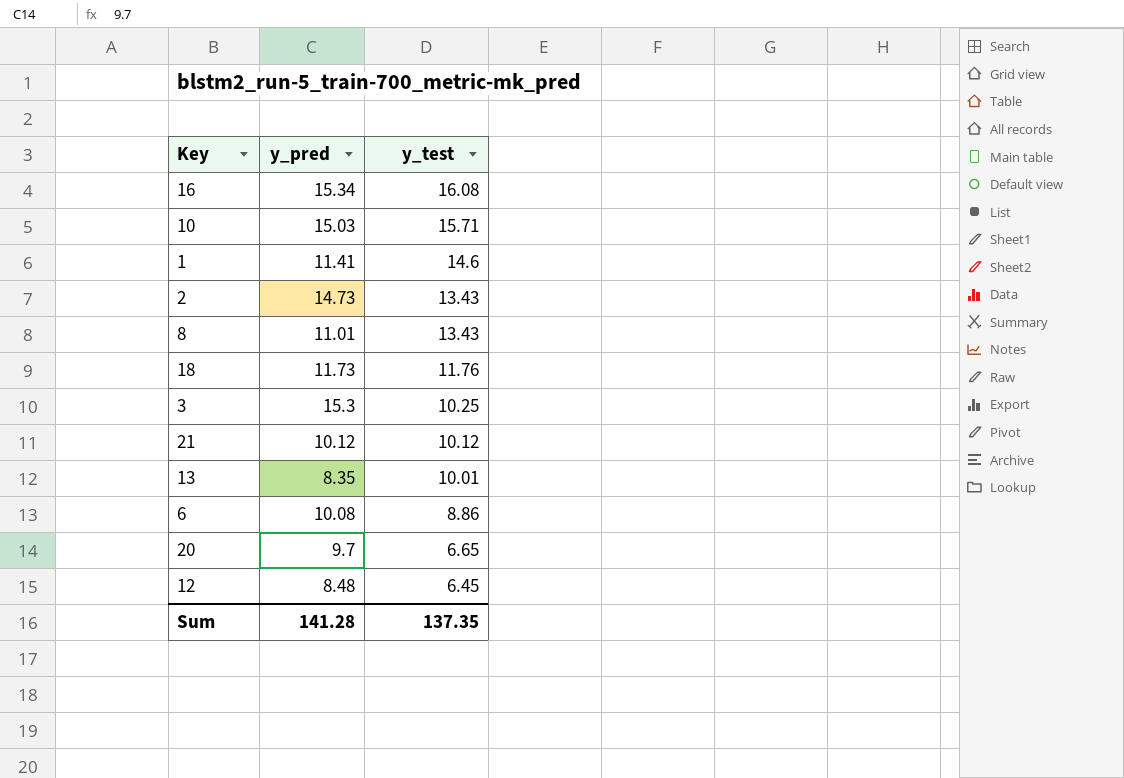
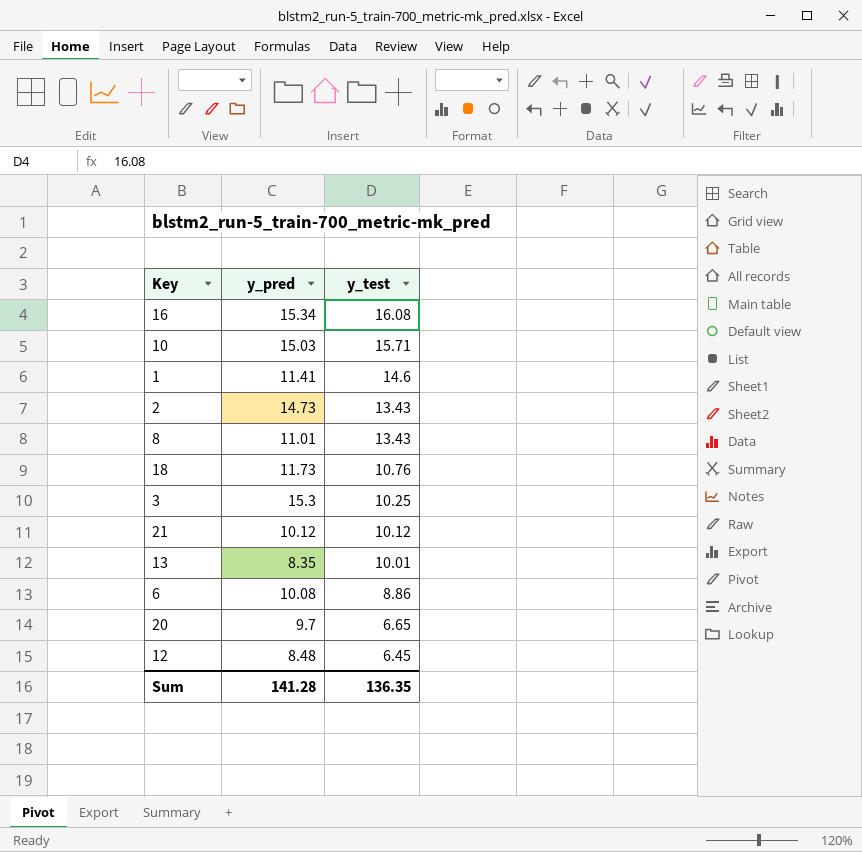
18 | y_test: 11.76 -> 10.76
Sum | y_test: 137.35 -> 136.35

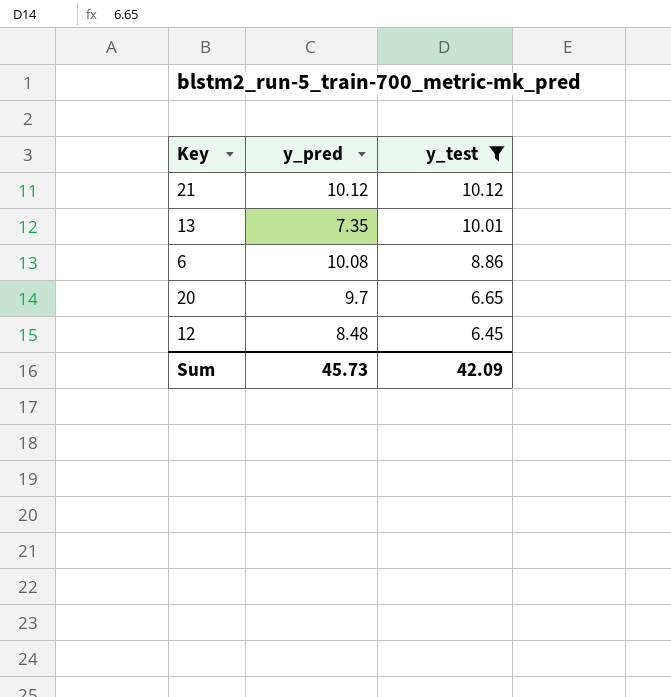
filter: none -> y_test <= 10.12
13 | y_pred: 8.35 -> 7.35
Sum | y_pred: 141.28 -> 45.73
Sum | y_test: 136.35 -> 42.09

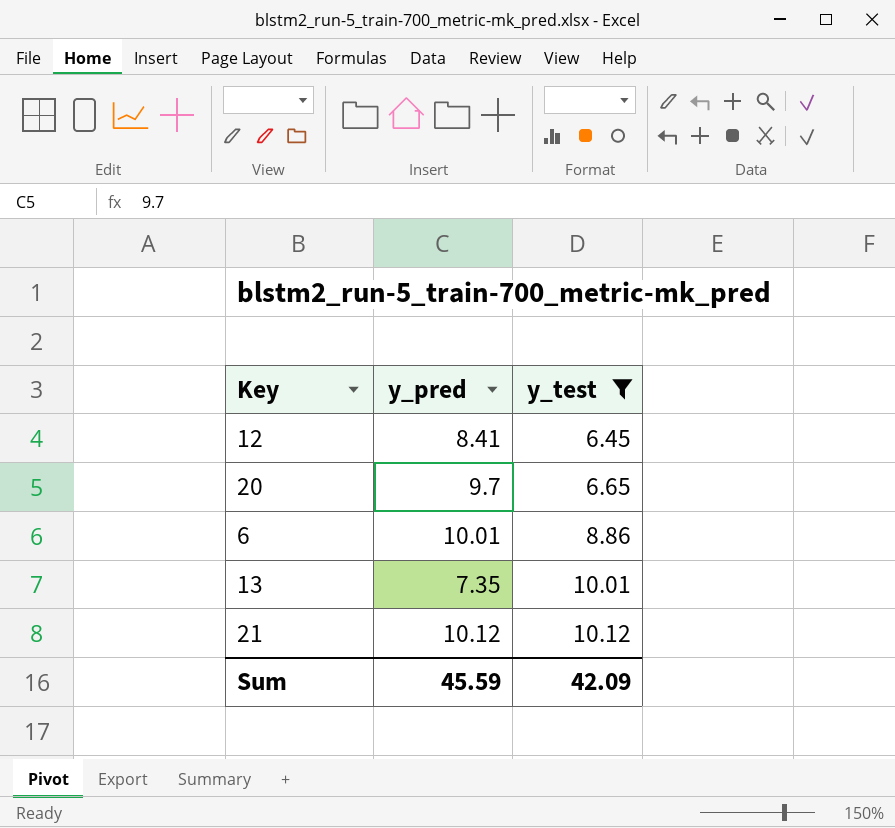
row order: y_test descending -> y_test ascending
12 | y_pred: 8.48 -> 8.41
6 | y_pred: 10.08 -> 10.01
Sum | y_pred: 45.73 -> 45.59

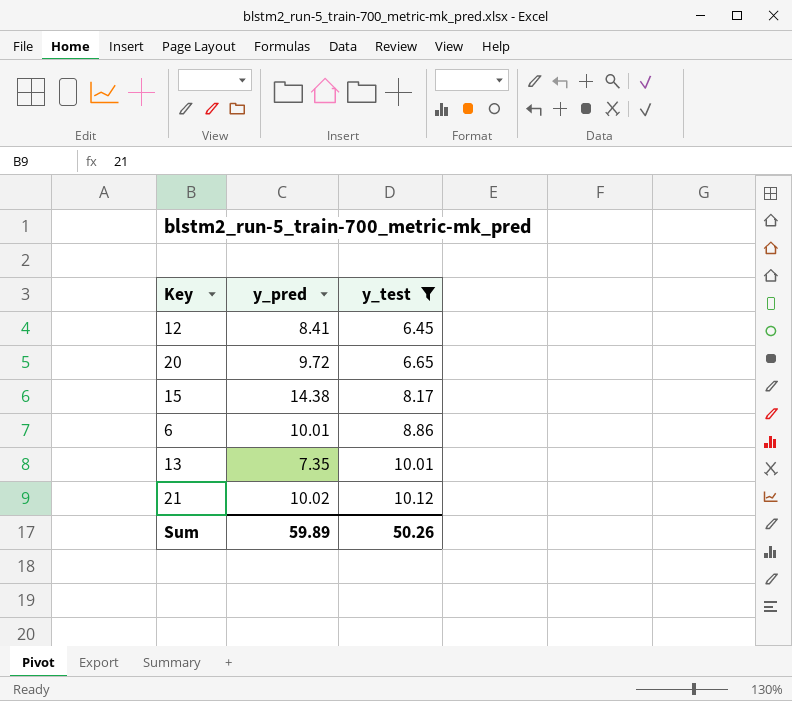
20 | y_pred: 9.7 -> 9.72
row 15: none -> 14.38 | 8.17
21 | y_pred: 10.12 -> 10.02
Sum | y_pred: 45.59 -> 59.89
Sum | y_test: 42.09 -> 50.26

